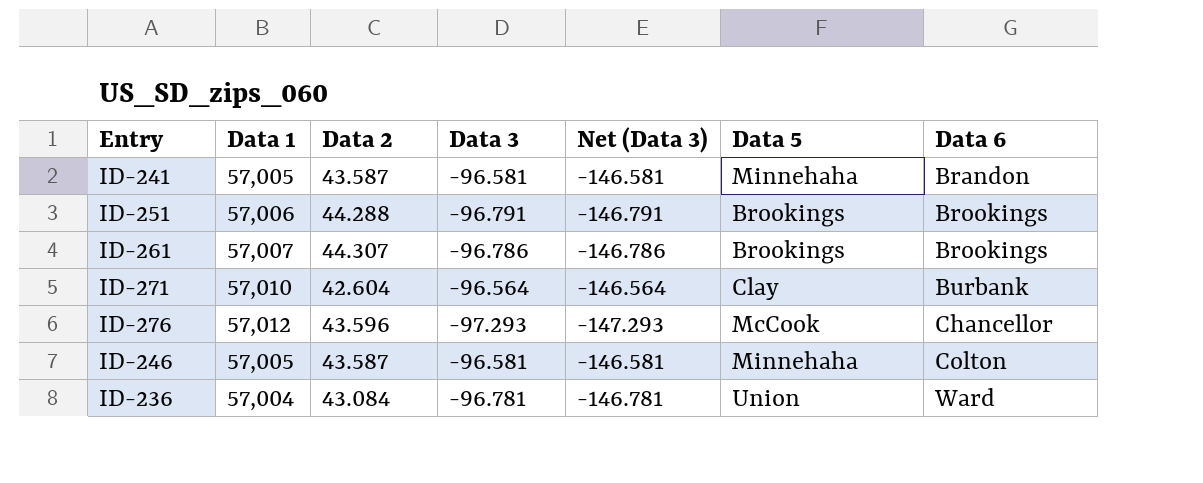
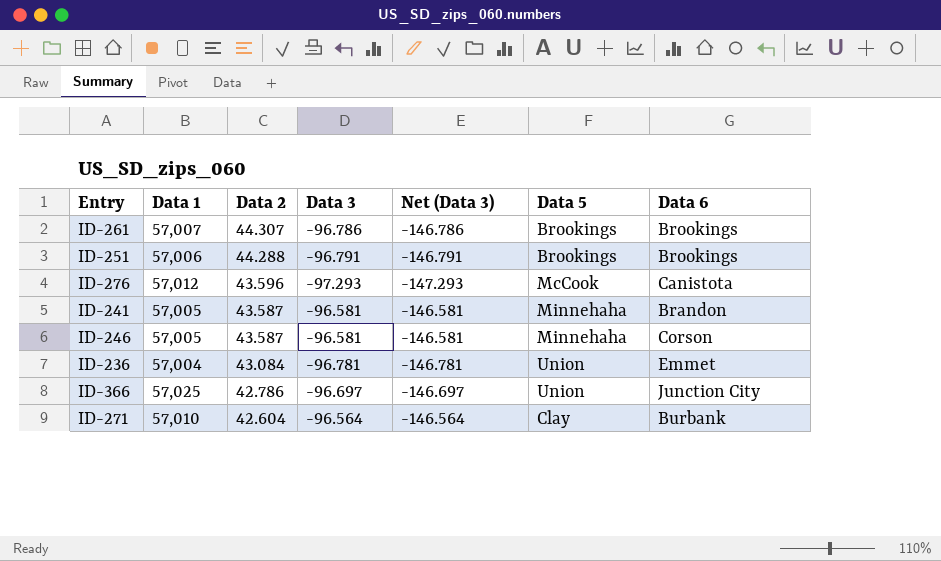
row order: Data 6 ascending -> Data 2 descending
ID-276 | Data 6: Chancellor -> Canistota
ID-246 | Data 6: Colton -> Corson
ID-236 | Data 6: Ward -> Emmet
row ID-366: none -> 57,025 | 42.786 | -96.697 | -146.697 | Union | Junction City

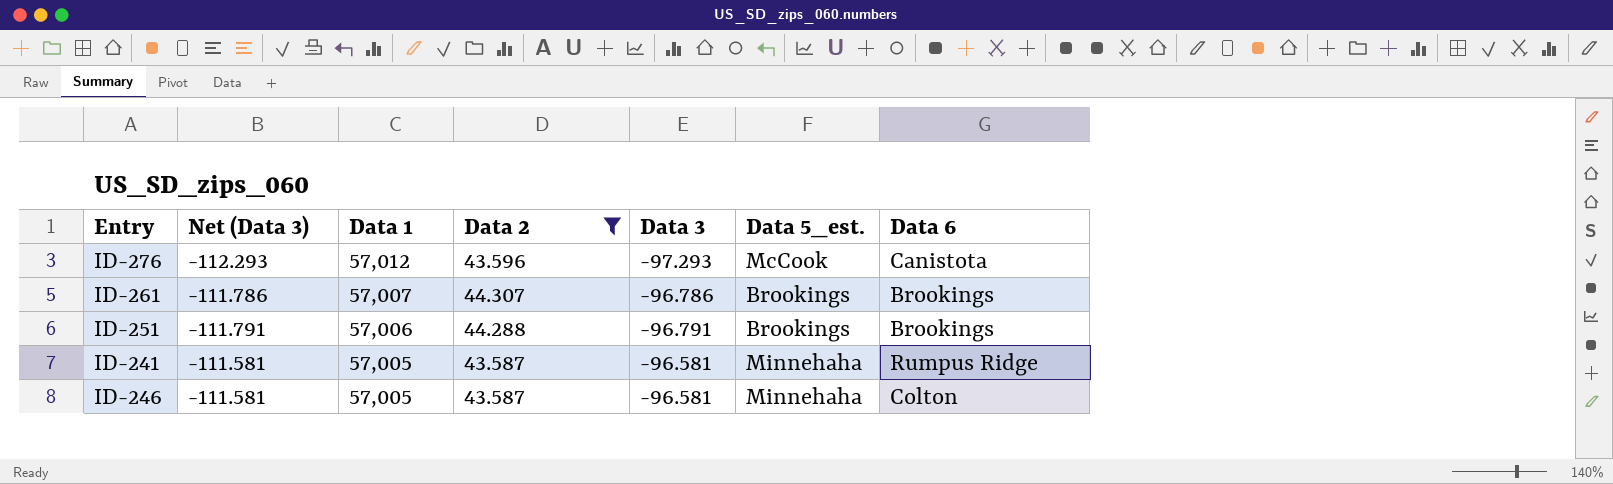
filter: none -> Data 2 >= 43.587
row order: Data 2 descending -> Data 1 descending
column Net (Data 3) | formula: [Data 3] - 50 -> [Data 3] - 15
column Net (Data 3) | position: 5 -> 2
column name: Data 5 -> Data 5_est.
ID-241 | Data 6: Brandon -> Rumpus Ridge
ID-246 | Data 6: Corson -> Colton

